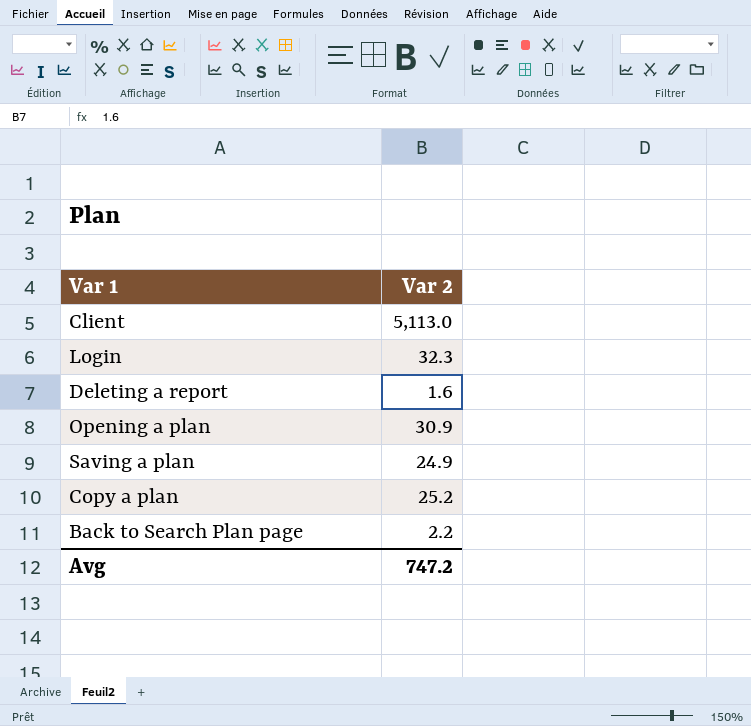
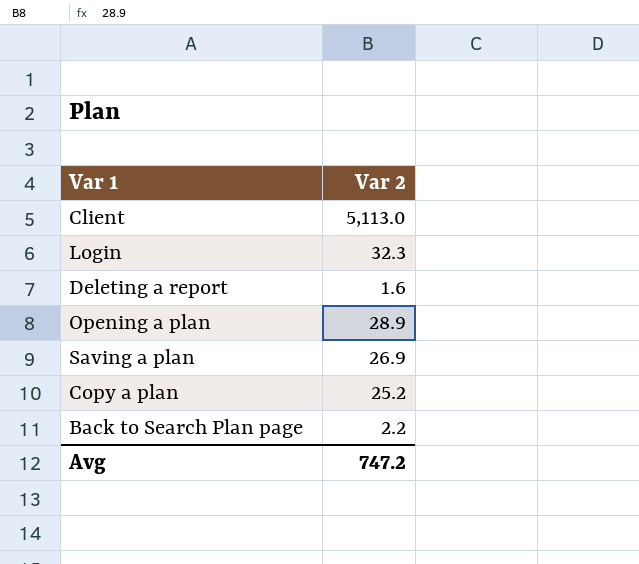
Opening a plan | Var 2: 30.9 -> 28.9
Saving a plan | Var 2: 24.9 -> 26.9

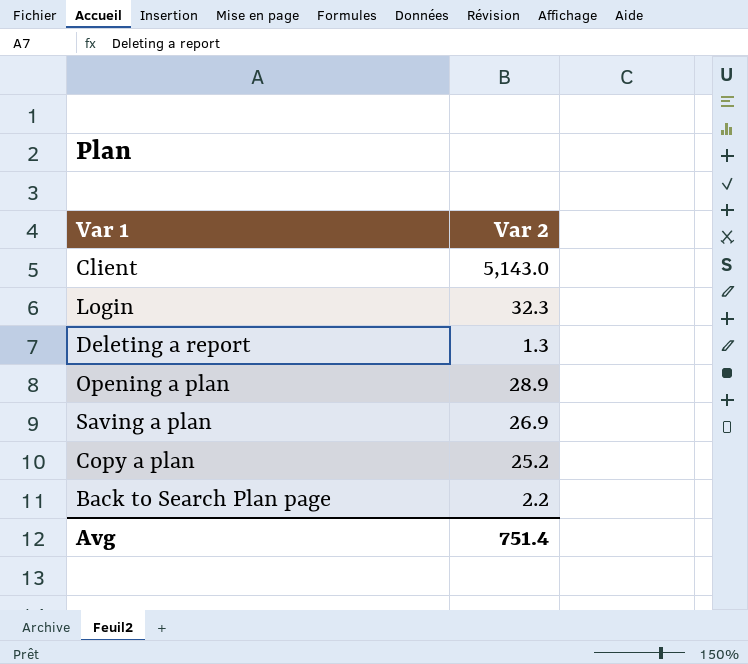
Client | Var 2: 5,113.0 -> 5,143.0
Deleting a report | Var 2: 1.6 -> 1.3
Avg | Var 2: 747.2 -> 751.4

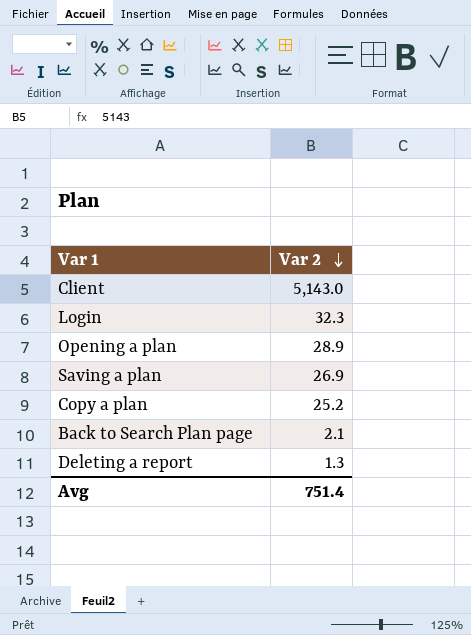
row order: none -> Var 2 descending
Back to Search Plan page | Var 2: 2.2 -> 2.1

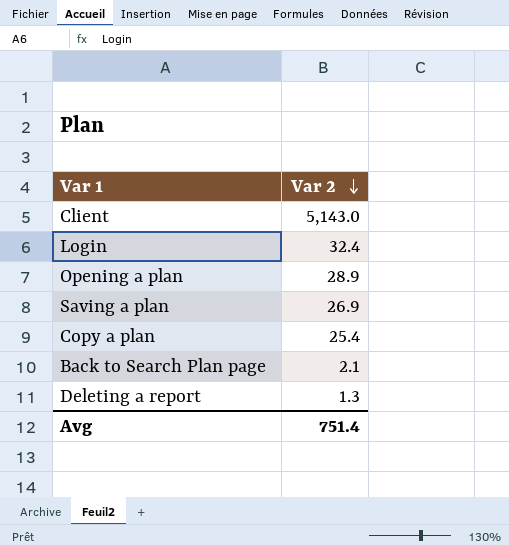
Login | Var 2: 32.3 -> 32.4
Copy a plan | Var 2: 25.2 -> 25.4

